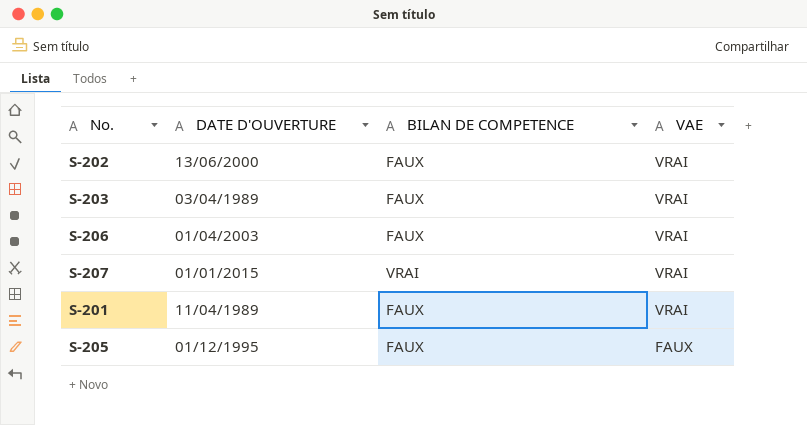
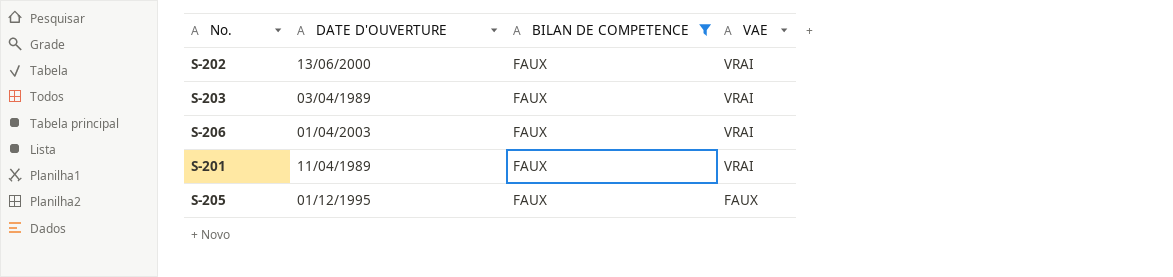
filter: none -> BILAN DE COMPETENCE = FAUX

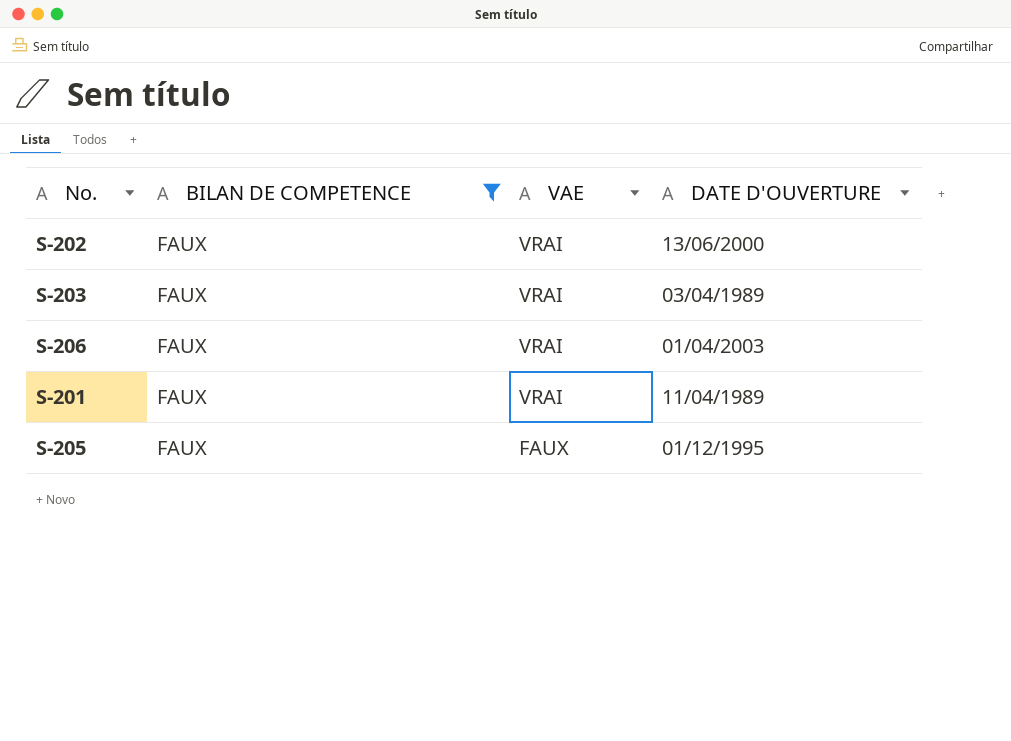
column DATE D'OUVERTURE | position: 2 -> 4

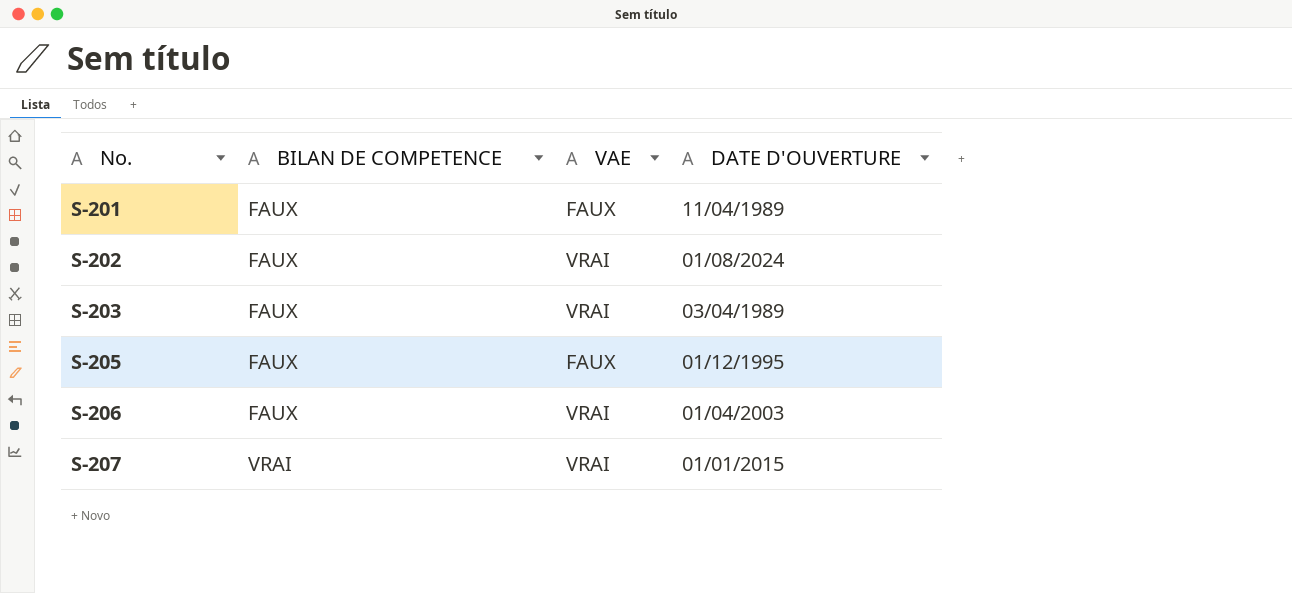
filter: BILAN DE COMPETENCE = FAUX -> none
row order: VAE descending -> No. ascending
S-201 | VAE: VRAI -> FAUX
S-202 | DATE D'OUVERTURE: 13/06/2000 -> 01/08/2024

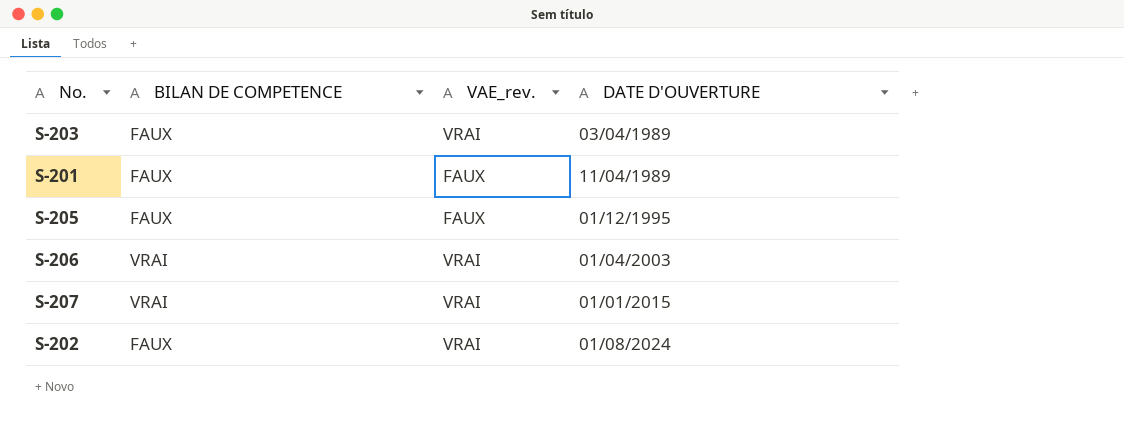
row order: No. ascending -> DATE D'OUVERTURE ascending
column name: VAE -> VAE_rev.
S-206 | BILAN DE COMPETENCE: FAUX -> VRAI

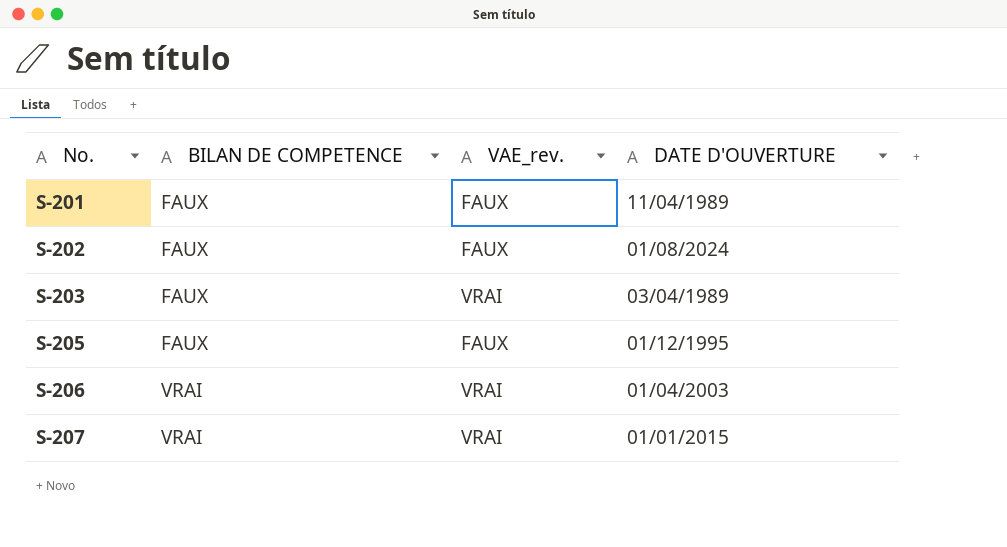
row order: DATE D'OUVERTURE ascending -> No. ascending
S-202 | VAE_rev.: VRAI -> FAUX

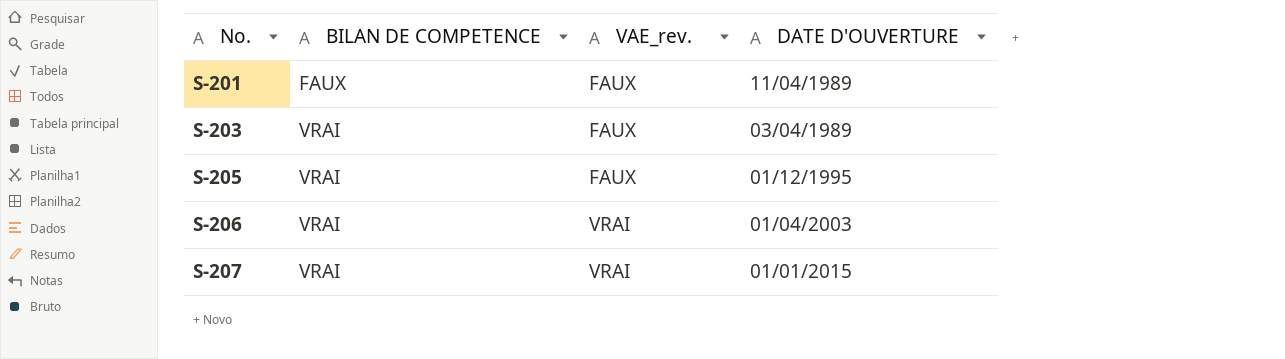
row S-202: FAUX | FAUX | 01/08/2024 -> none
S-203 | BILAN DE COMPETENCE: FAUX -> VRAI
S-203 | VAE_rev.: VRAI -> FAUX
S-205 | BILAN DE COMPETENCE: FAUX -> VRAI

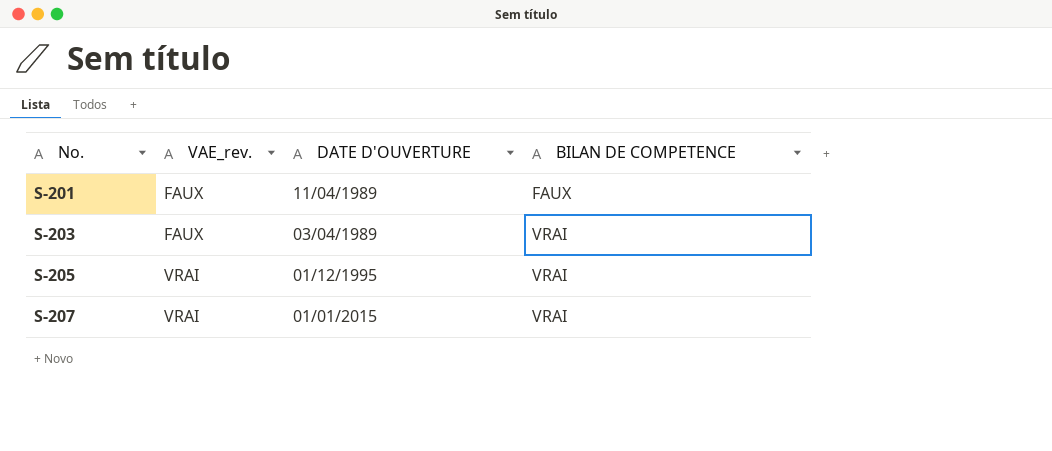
column BILAN DE COMPETENCE | position: 2 -> 4
row S-206: VRAI | VRAI | 01/04/2003 -> none
S-205 | VAE_rev.: FAUX -> VRAI

